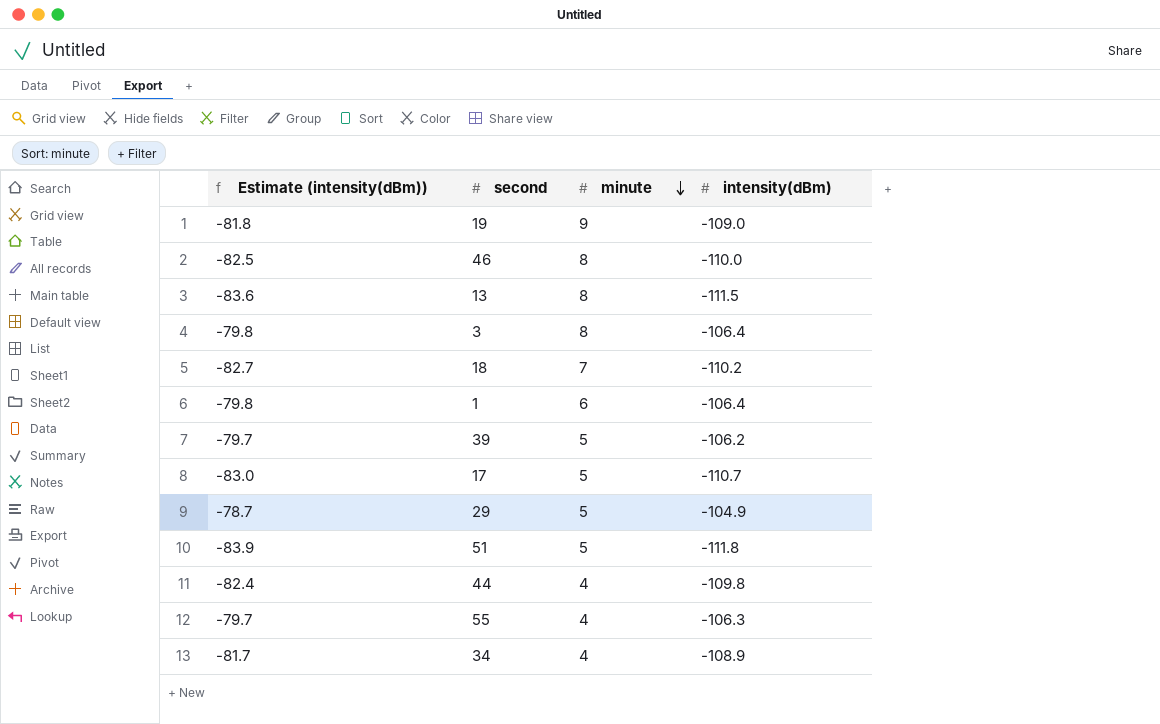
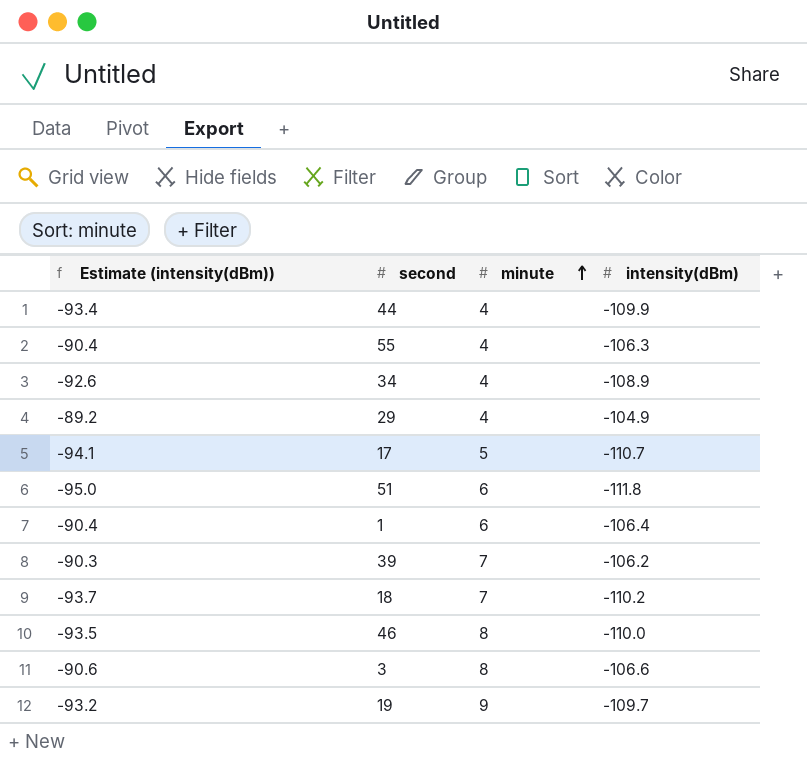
row order: minute descending -> minute ascending
column Estimate (intensity(dBm)) | formula: [intensity(dBm)] * 0.75 -> [intensity(dBm)] * 0.85
row 13: -83.6 | 8 | -111.5 -> none
44 | intensity(dBm): -109.8 -> -109.9
29 | minute: 5 -> 4
51 | minute: 5 -> 6
39 | minute: 5 -> 7
3 | intensity(dBm): -106.4 -> -106.6
19 | intensity(dBm): -109.0 -> -109.7

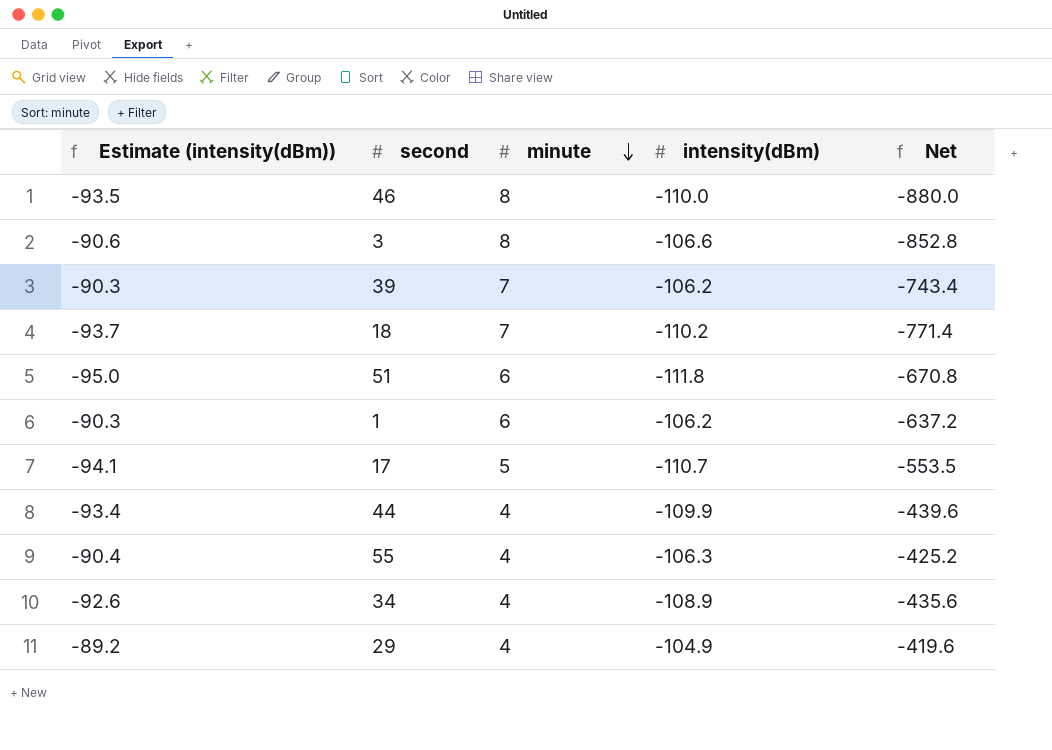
row order: minute ascending -> minute descending
column Net | formula: none -> [minute] * [intensity(dBm)]
row 19: -93.2 | 9 | -109.7 -> none
1 | Estimate (intensity(dBm)): -90.4 -> -90.3
1 | intensity(dBm): -106.4 -> -106.2

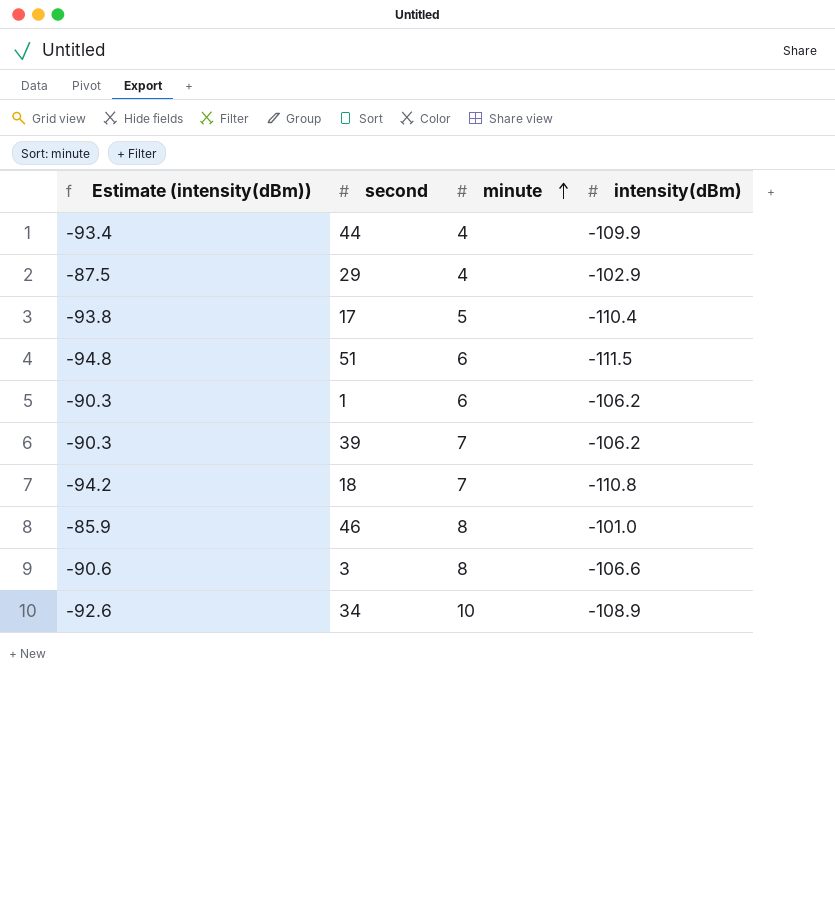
row order: minute descending -> minute ascending
column Net | formula: [minute] * [intensity(dBm)] -> none
row 55: -90.4 | 4 | -106.3 | -425.2 -> none
29 | Estimate (intensity(dBm)): -89.2 -> -87.5
29 | intensity(dBm): -104.9 -> -102.9
17 | Estimate (intensity(dBm)): -94.1 -> -93.8
17 | intensity(dBm): -110.7 -> -110.4
51 | Estimate (intensity(dBm)): -95.0 -> -94.8
51 | intensity(dBm): -111.8 -> -111.5
18 | Estimate (intensity(dBm)): -93.7 -> -94.2
18 | intensity(dBm): -110.2 -> -110.8
46 | Estimate (intensity(dBm)): -93.5 -> -85.9
46 | intensity(dBm): -110.0 -> -101.0
34 | minute: 4 -> 10

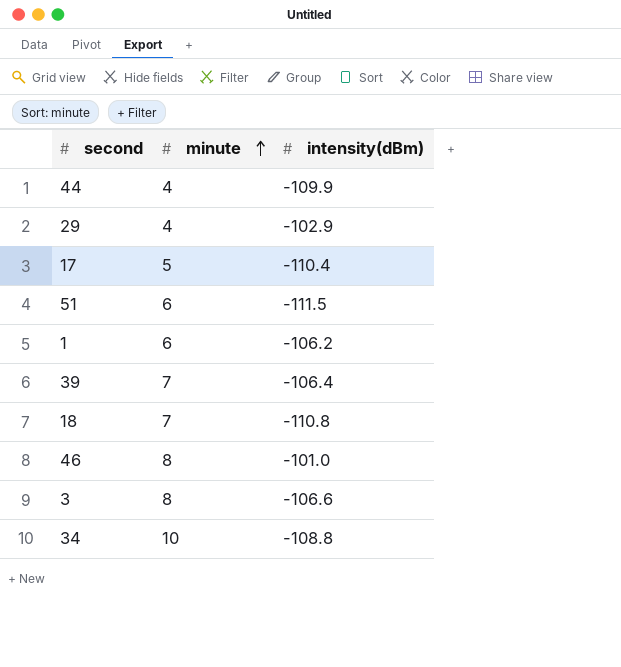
column Estimate (intensity(dBm)) | formula: [intensity(dBm)] * 0.85 -> none
39 | intensity(dBm): -106.2 -> -106.4
34 | intensity(dBm): -108.9 -> -108.8

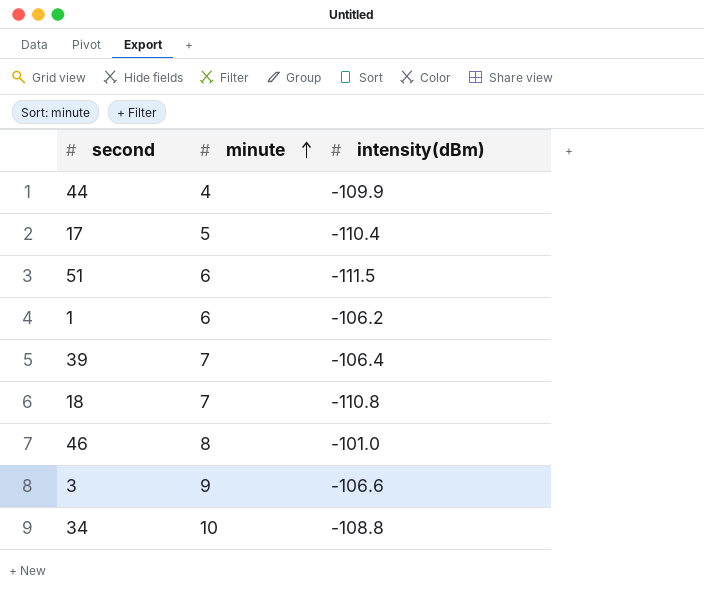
row 29: 4 | -102.9 -> none
3 | minute: 8 -> 9

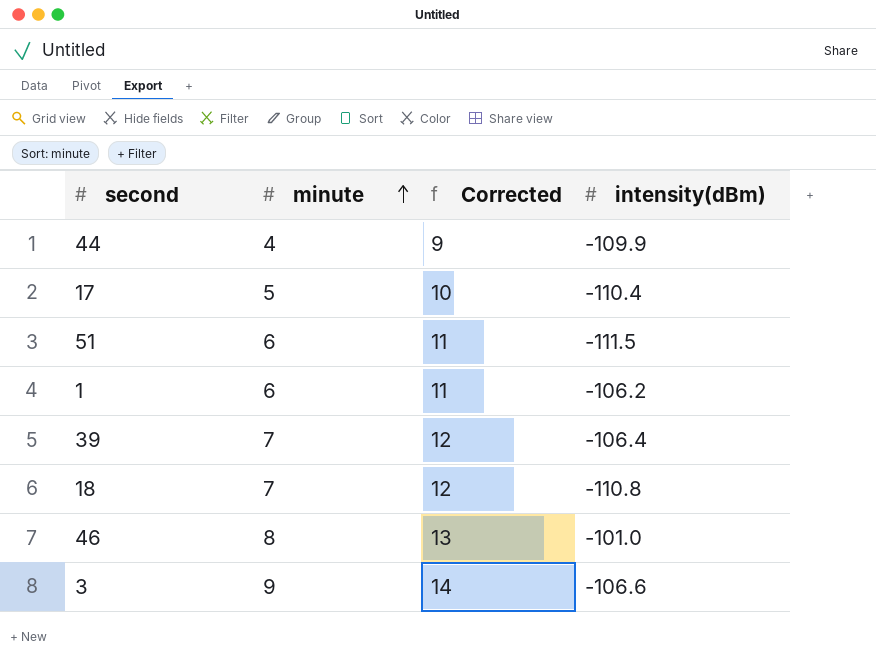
column Corrected | formula: none -> [minute] + 5
row 34: 10 | -108.8 -> none

